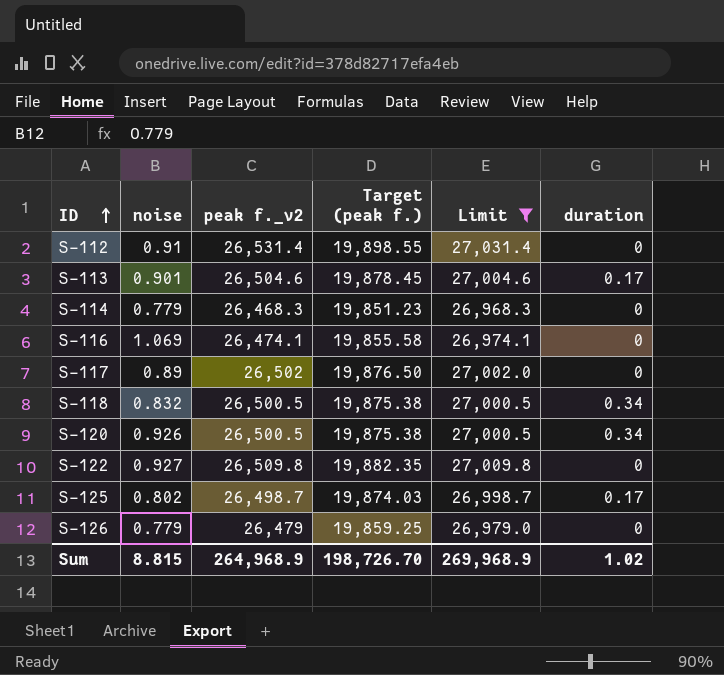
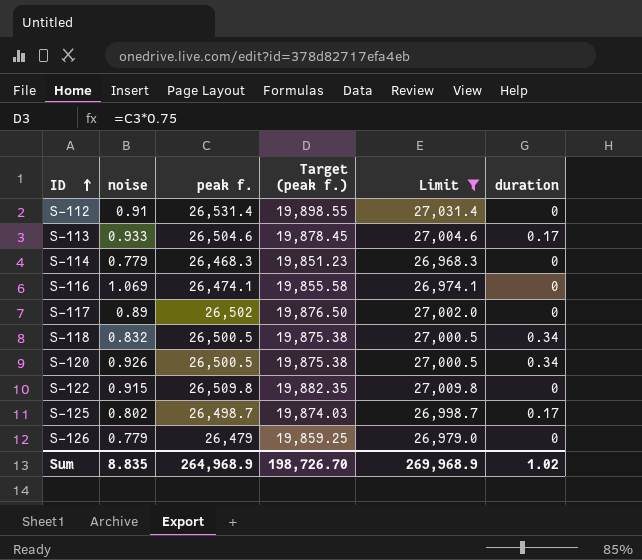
column name: peak f._v2 -> peak f.
S-113 | noise: 0.901 -> 0.933
S-122 | noise: 0.927 -> 0.915
Sum | noise: 8.815 -> 8.835

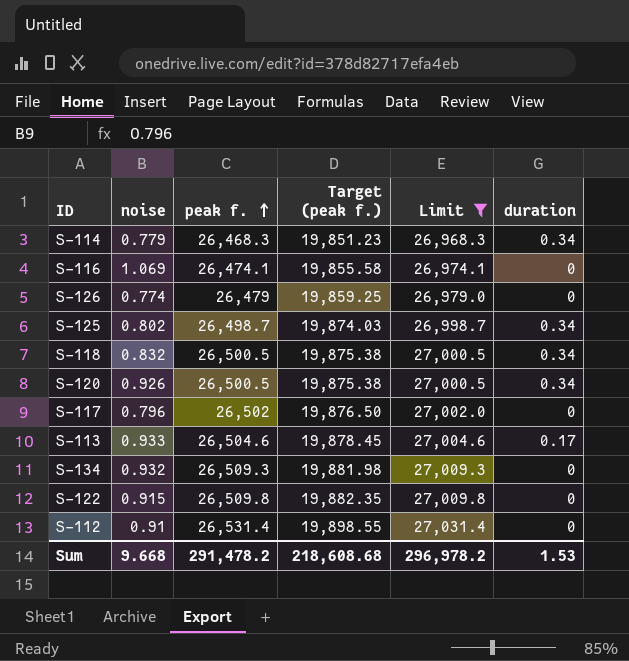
row order: ID ascending -> peak f. ascending
S-114 | duration: 0 -> 0.34
S-126 | noise: 0.779 -> 0.774
S-125 | duration: 0.17 -> 0.34
S-117 | noise: 0.89 -> 0.796
row S-134: none -> 0.932 | 26,509.3 | 19,881.98 | 27,009.3 | 0
Sum | noise: 8.835 -> 9.668
Sum | peak f.: 264,968.9 -> 291,478.2
Sum | Target (peak f.): 198,726.70 -> 218,608.68
Sum | Limit: 269,968.9 -> 296,978.2
Sum | duration: 1.02 -> 1.53

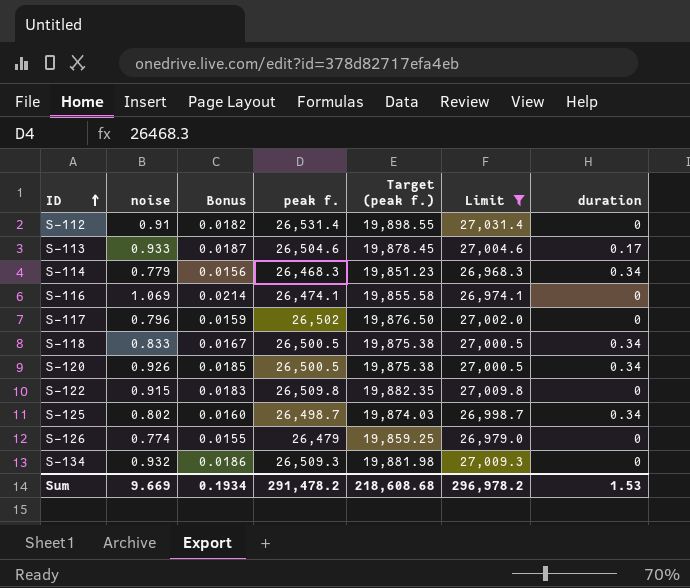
row order: peak f. ascending -> ID ascending
column Bonus | formula: none -> [noise] * 0.02
S-118 | noise: 0.832 -> 0.833
Sum | noise: 9.668 -> 9.669

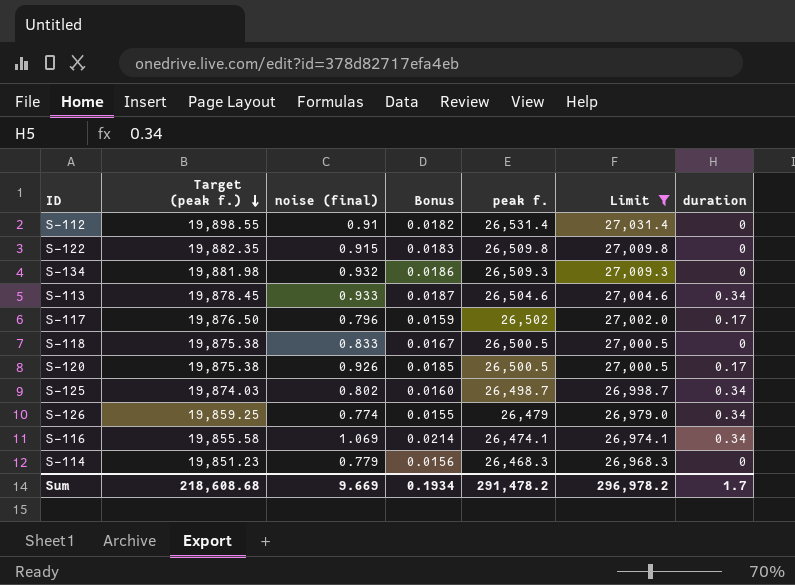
row order: ID ascending -> Target (peak f.) descending
column Target (peak f.) | position: 5 -> 2
column name: noise -> noise (final)
S-113 | duration: 0.17 -> 0.34
S-117 | duration: 0 -> 0.17
S-118 | duration: 0.34 -> 0
S-120 | duration: 0.34 -> 0.17
S-126 | duration: 0 -> 0.34
S-116 | duration: 0 -> 0.34
S-114 | duration: 0.34 -> 0
Sum | duration: 1.53 -> 1.7

